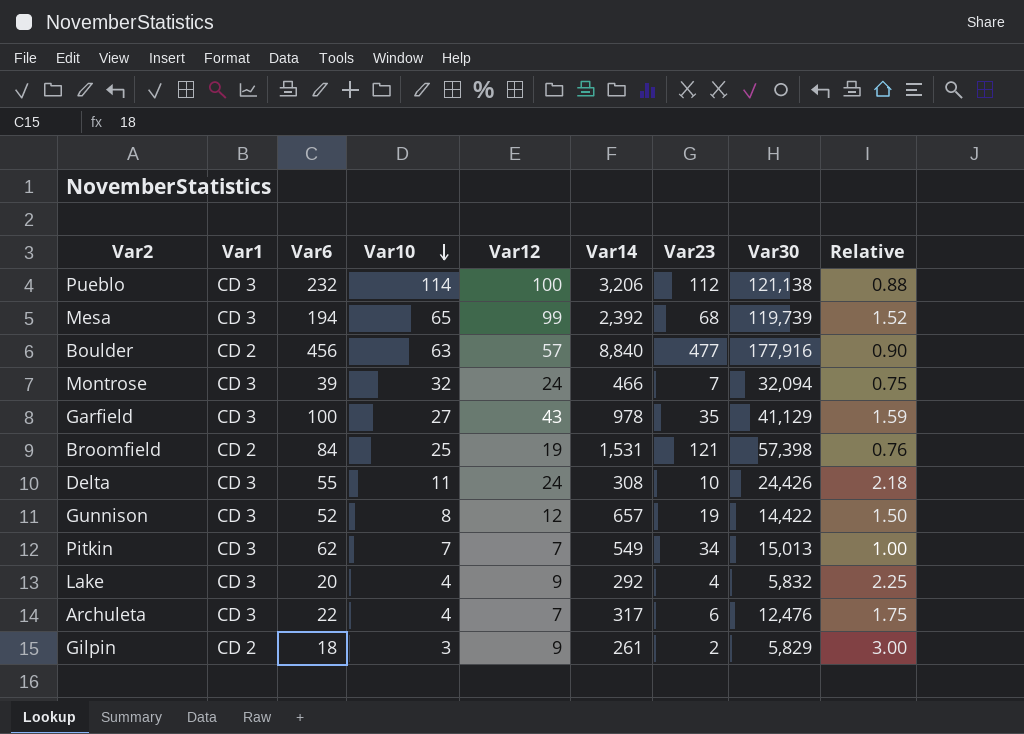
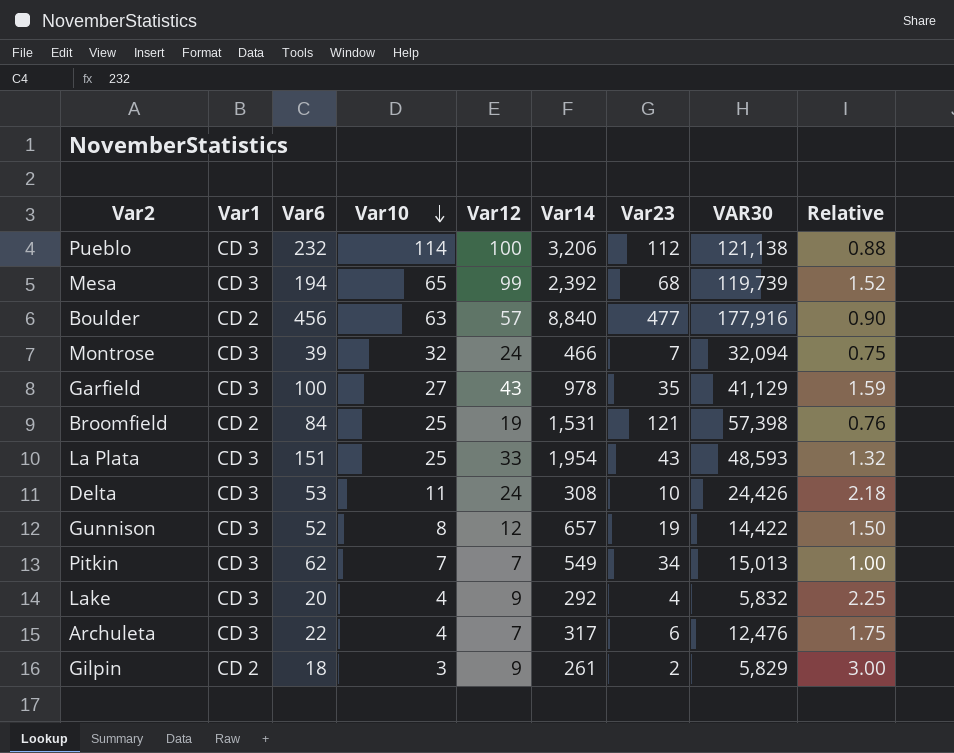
column name: Var30 -> VAR30
row La Plata: none -> CD 3 | 151 | 25 | 33 | 1,954 | 43 | 48,593 | 1.32
Delta | Var6: 55 -> 53

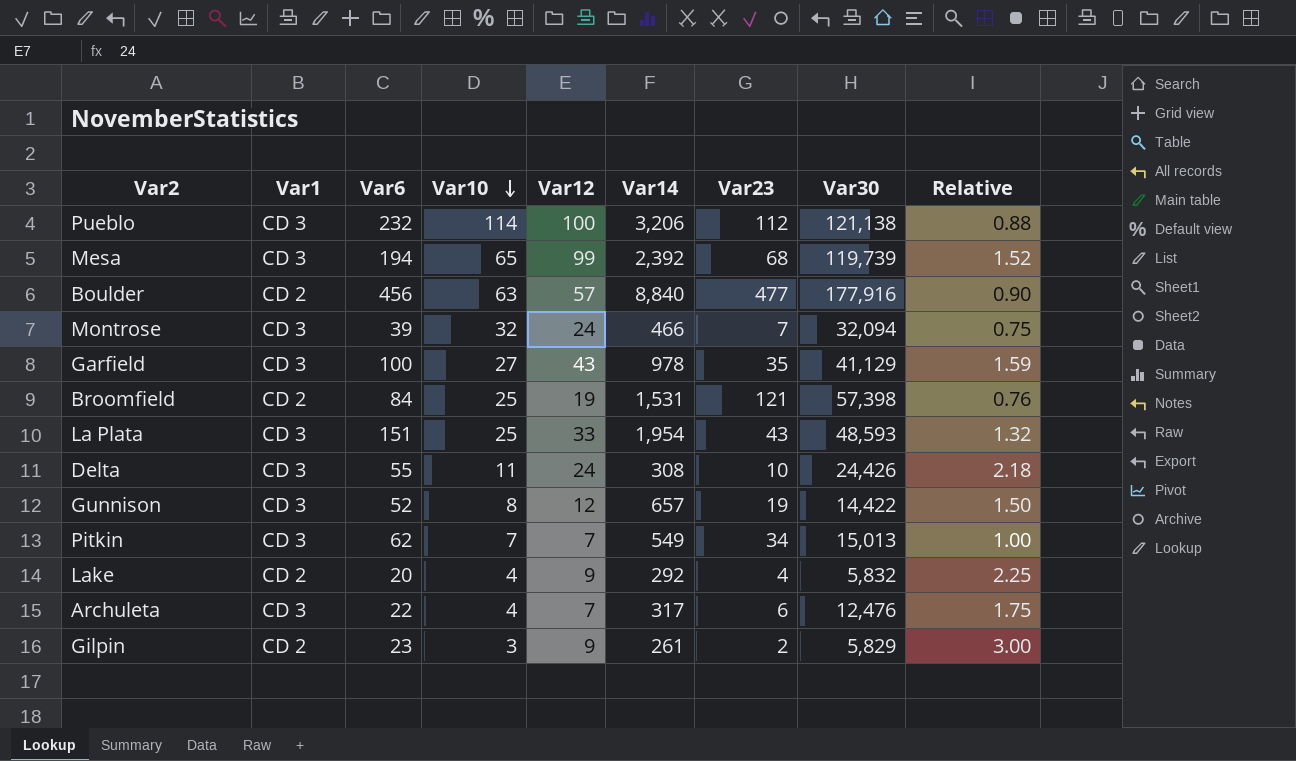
column name: VAR30 -> Var30
Delta | Var6: 53 -> 55
Lake | Var1: CD 3 -> CD 2
Gilpin | Var6: 18 -> 23

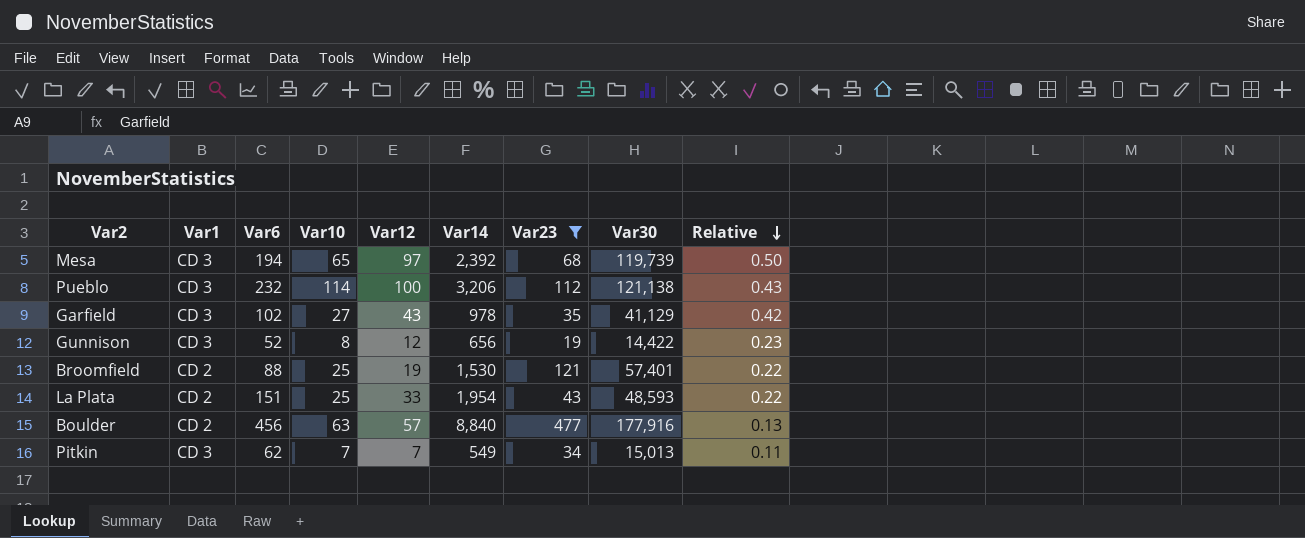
filter: none -> Var23 >= 19
row order: Var10 descending -> Relative descending
column Relative | formula: [Var12] / [Var10] -> [Var12] / [Var6]
Mesa | Var12: 99 -> 97
Garfield | Var6: 100 -> 102
Gunnison | Var14: 657 -> 656
Broomfield | Var6: 84 -> 88
Broomfield | Var14: 1,531 -> 1,530
Broomfield | Var30: 57,398 -> 57,401
La Plata | Var1: CD 3 -> CD 2

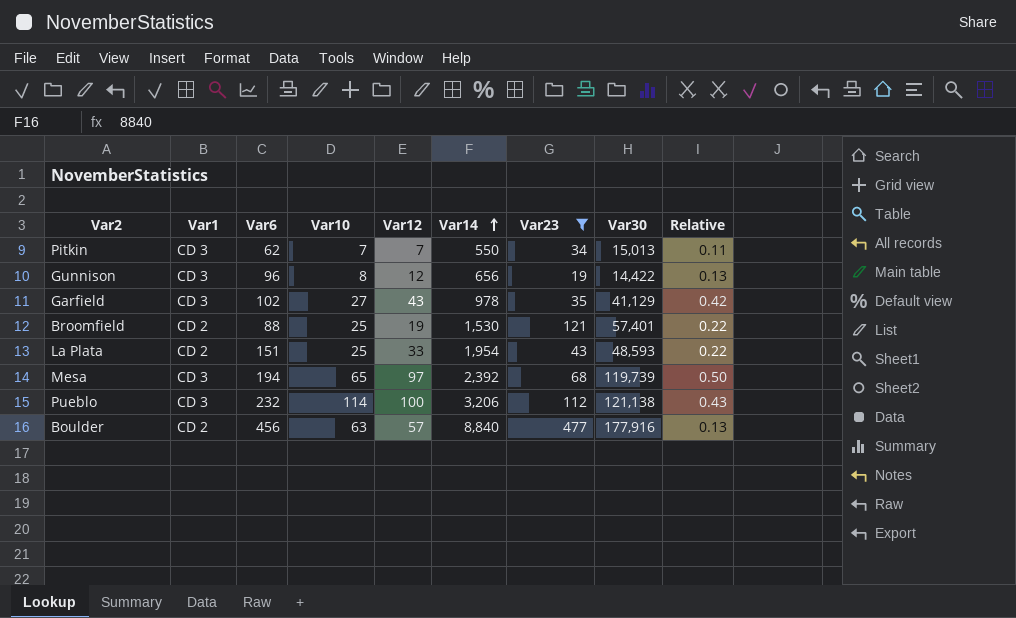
row order: Relative descending -> Var14 ascending
Pitkin | Var14: 549 -> 550
Gunnison | Var6: 52 -> 96
Gunnison | Relative: 0.23 -> 0.13

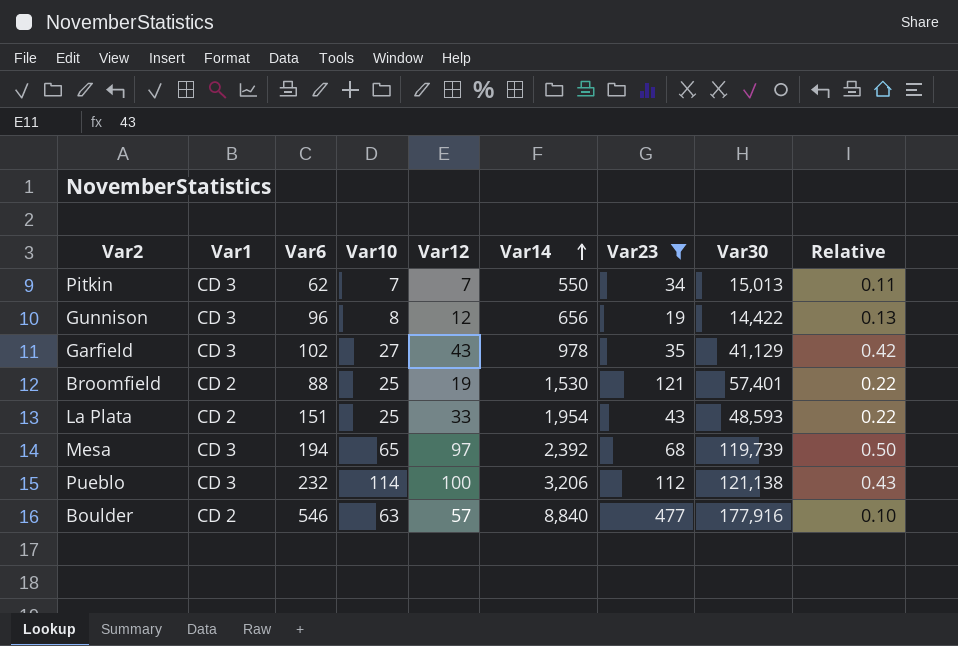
Boulder | Var6: 456 -> 546
Boulder | Relative: 0.13 -> 0.10

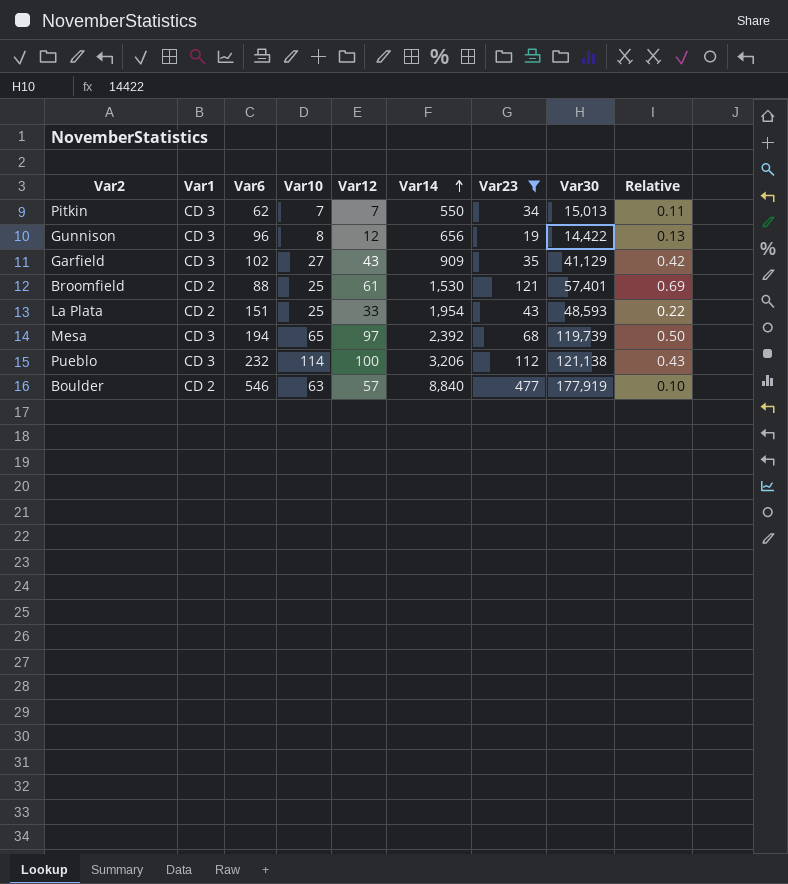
Garfield | Var14: 978 -> 909
Broomfield | Var12: 19 -> 61
Broomfield | Relative: 0.22 -> 0.69
Boulder | Var30: 177,916 -> 177,919

